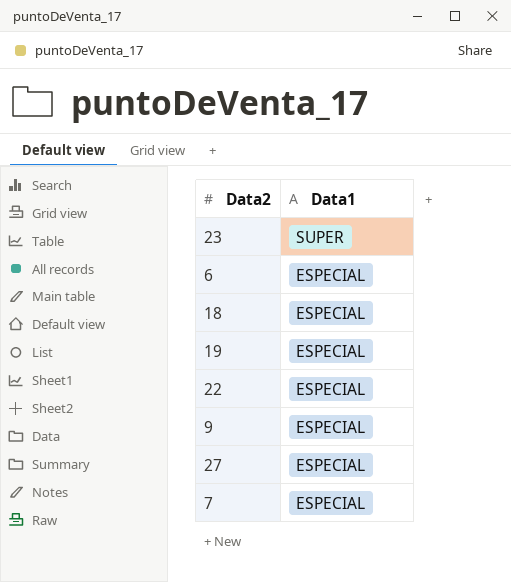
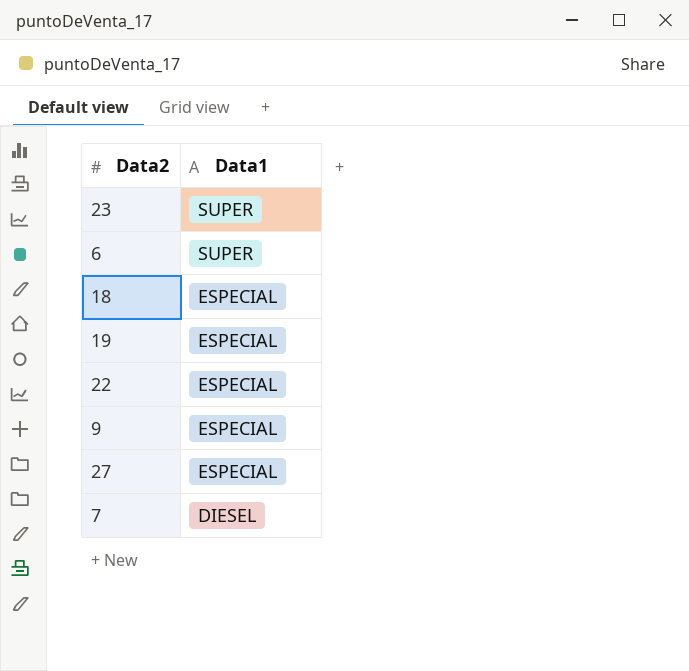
6 | Data1: ESPECIAL -> SUPER
7 | Data1: ESPECIAL -> DIESEL

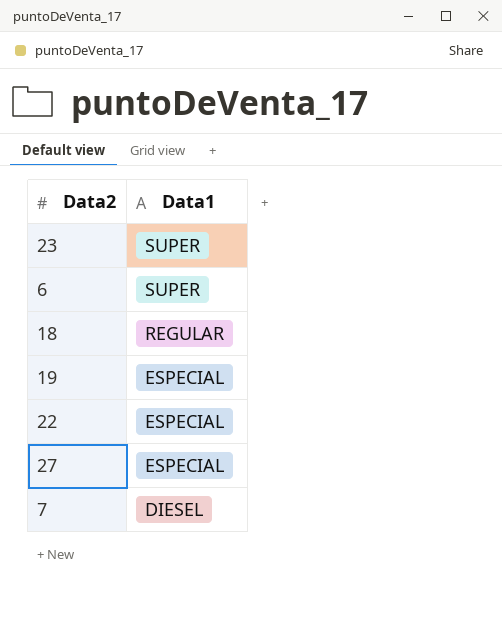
row 9: ESPECIAL -> none
18 | Data1: ESPECIAL -> REGULAR

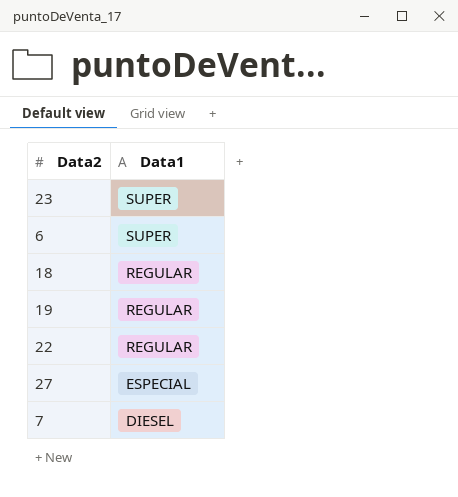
19 | Data1: ESPECIAL -> REGULAR
22 | Data1: ESPECIAL -> REGULAR

